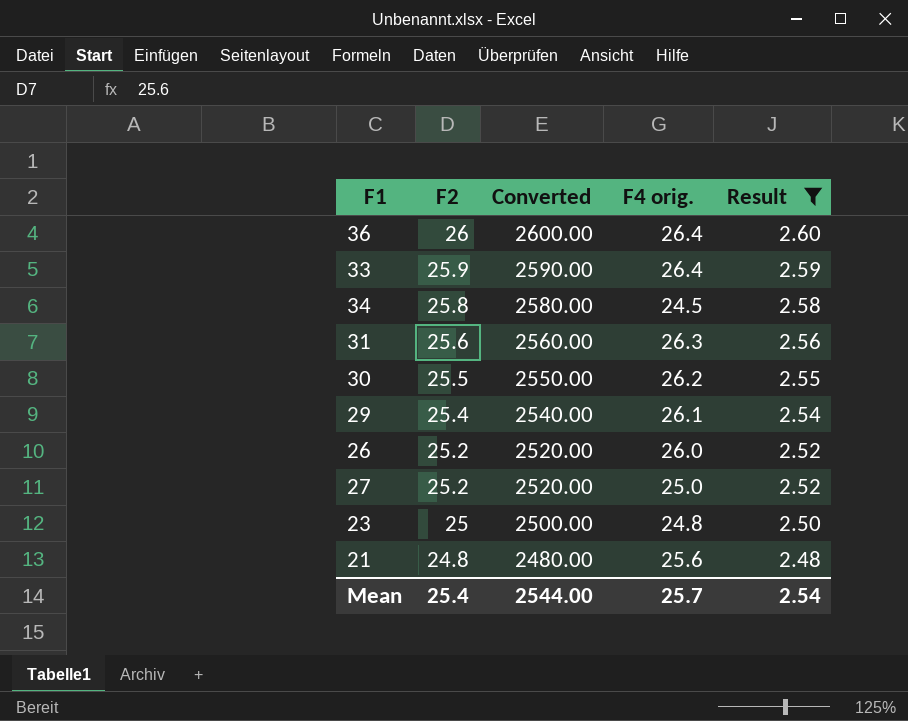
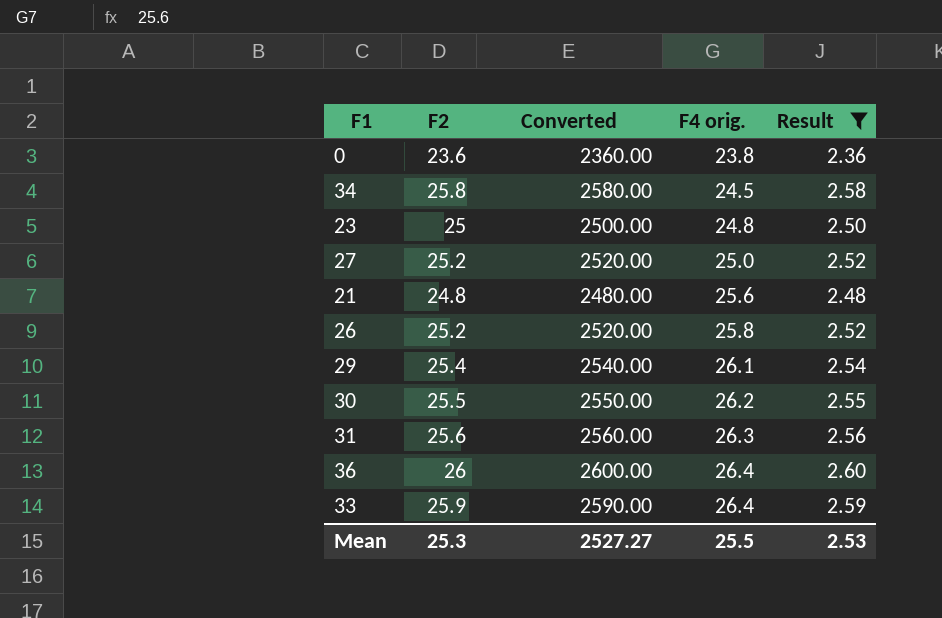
row order: F2 descending -> F4 orig. ascending
row 0: none -> 23.6 | 2360.00 | 23.8 | 2.36
26 | F4 orig.: 26.0 -> 25.8
Mean | F2: 25.4 -> 25.3
Mean | Converted: 2544.00 -> 2527.27
Mean | F4 orig.: 25.7 -> 25.5
Mean | Result: 2.54 -> 2.53

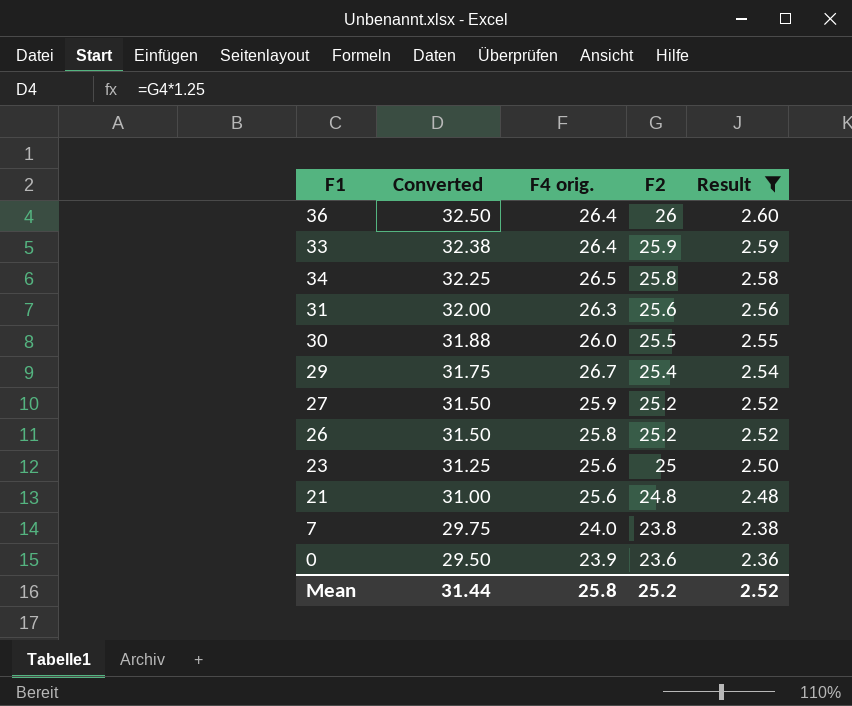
row order: F4 orig. ascending -> Converted descending
column Converted | formula: [F2] * 100 -> [F2] * 1.25
column F2 | position: 2 -> 4
34 | F4 orig.: 24.5 -> 26.5
30 | F4 orig.: 26.2 -> 26.0
29 | F4 orig.: 26.1 -> 26.7
27 | F4 orig.: 25.0 -> 25.9
23 | F4 orig.: 24.8 -> 25.6
row 7: none -> 29.75 | 24.0 | 23.8 | 2.38
0 | F4 orig.: 23.8 -> 23.9
Mean | Converted: 2527.27 -> 31.44
Mean | F4 orig.: 25.5 -> 25.8
Mean | F2: 25.3 -> 25.2
Mean | Result: 2.53 -> 2.52

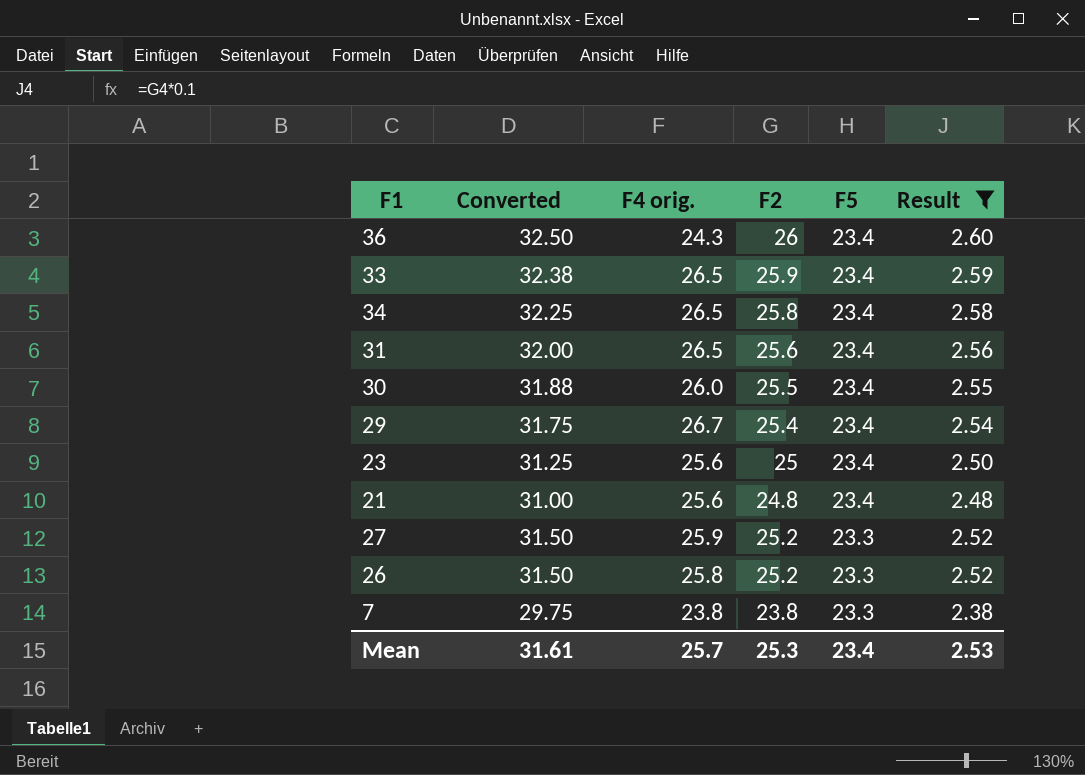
row order: Converted descending -> F5 descending
column F5 | position: none -> 5
row 0: 29.50 | 23.9 | 23.6 | 2.36 -> none
36 | F4 orig.: 26.4 -> 24.3
33 | F4 orig.: 26.4 -> 26.5
31 | F4 orig.: 26.3 -> 26.5
7 | F4 orig.: 24.0 -> 23.8
Mean | Converted: 31.44 -> 31.61
Mean | F4 orig.: 25.8 -> 25.7
Mean | F2: 25.2 -> 25.3
Mean | Result: 2.52 -> 2.53

